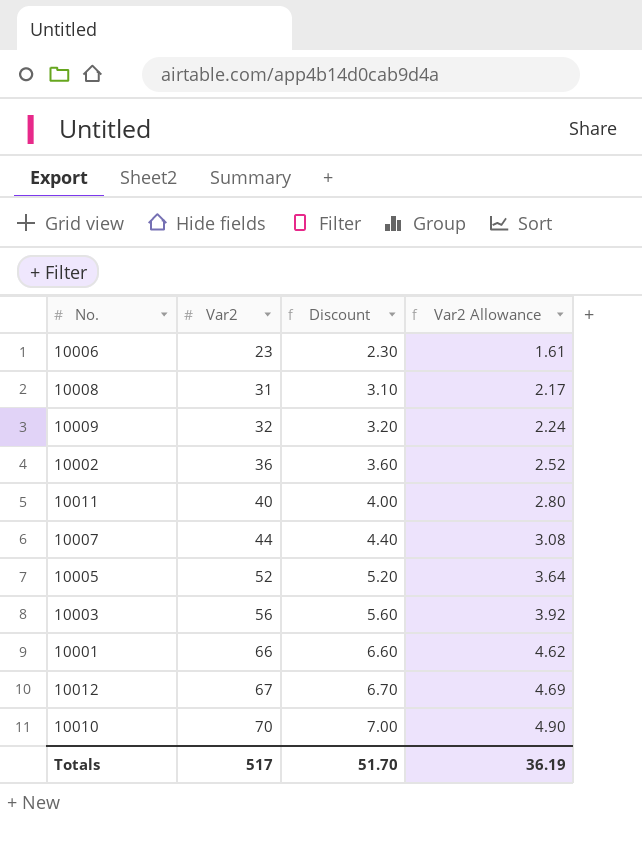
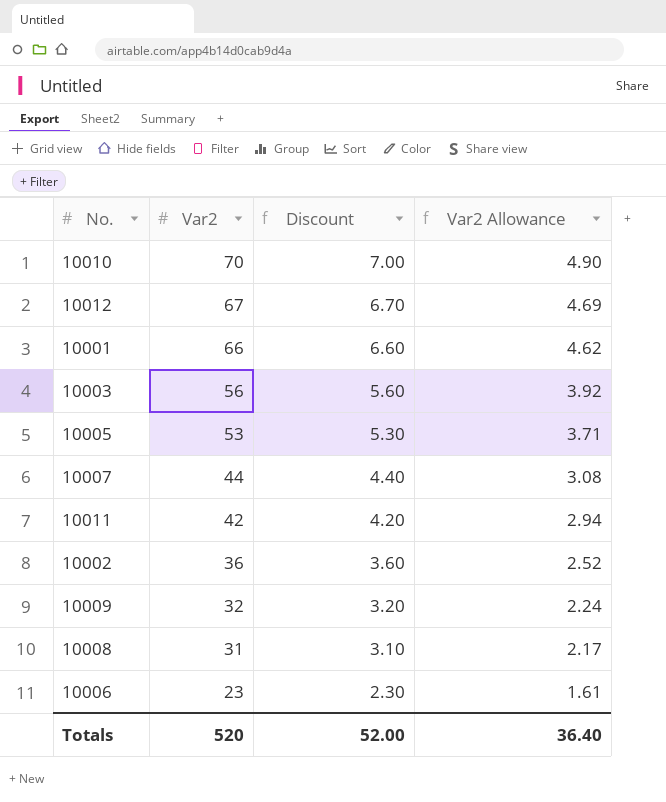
row order: Var2 ascending -> Var2 descending
10005 | Var2: 52 -> 53
10005 | Discount: 5.20 -> 5.30
10005 | Var2 Allowance: 3.64 -> 3.71
10011 | Var2: 40 -> 42
10011 | Discount: 4.00 -> 4.20
10011 | Var2 Allowance: 2.80 -> 2.94
Totals | Var2: 517 -> 520
Totals | Discount: 51.70 -> 52.00
Totals | Var2 Allowance: 36.19 -> 36.40

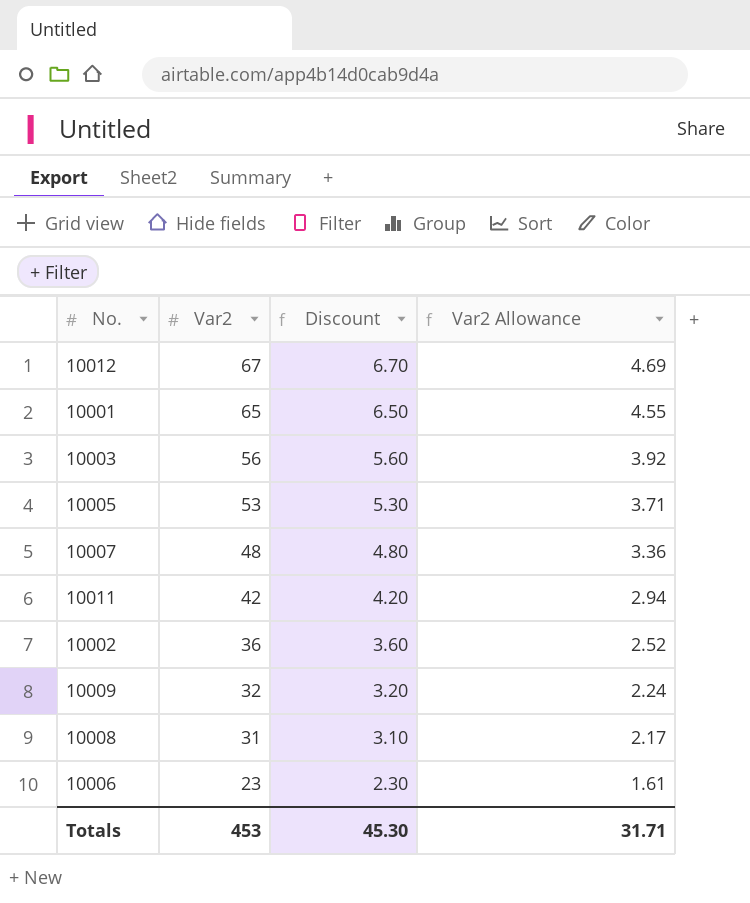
row 10010: 70 | 7.00 | 4.90 -> none
10001 | Var2: 66 -> 65
10001 | Discount: 6.60 -> 6.50
10001 | Var2 Allowance: 4.62 -> 4.55
10007 | Var2: 44 -> 48
10007 | Discount: 4.40 -> 4.80
10007 | Var2 Allowance: 3.08 -> 3.36
Totals | Var2: 520 -> 453
Totals | Discount: 52.00 -> 45.30
Totals | Var2 Allowance: 36.40 -> 31.71

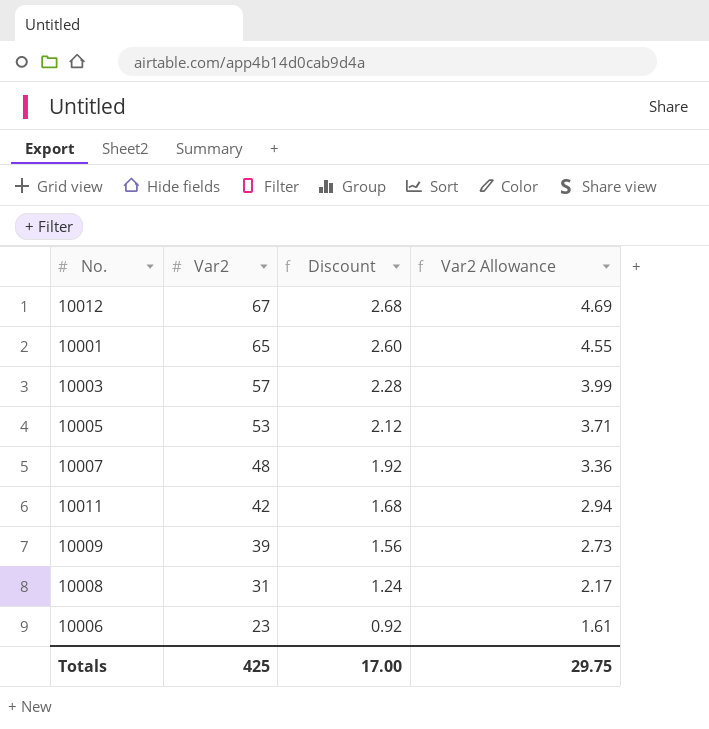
column Discount | formula: [Var2] * 0.1 -> [Var2] * 0.04
row 10002: 36 | 3.60 | 2.52 -> none
10003 | Var2: 56 -> 57
10003 | Var2 Allowance: 3.92 -> 3.99
10009 | Var2: 32 -> 39
10009 | Var2 Allowance: 2.24 -> 2.73
Totals | Var2: 453 -> 425
Totals | Discount: 45.30 -> 17.00
Totals | Var2 Allowance: 31.71 -> 29.75

